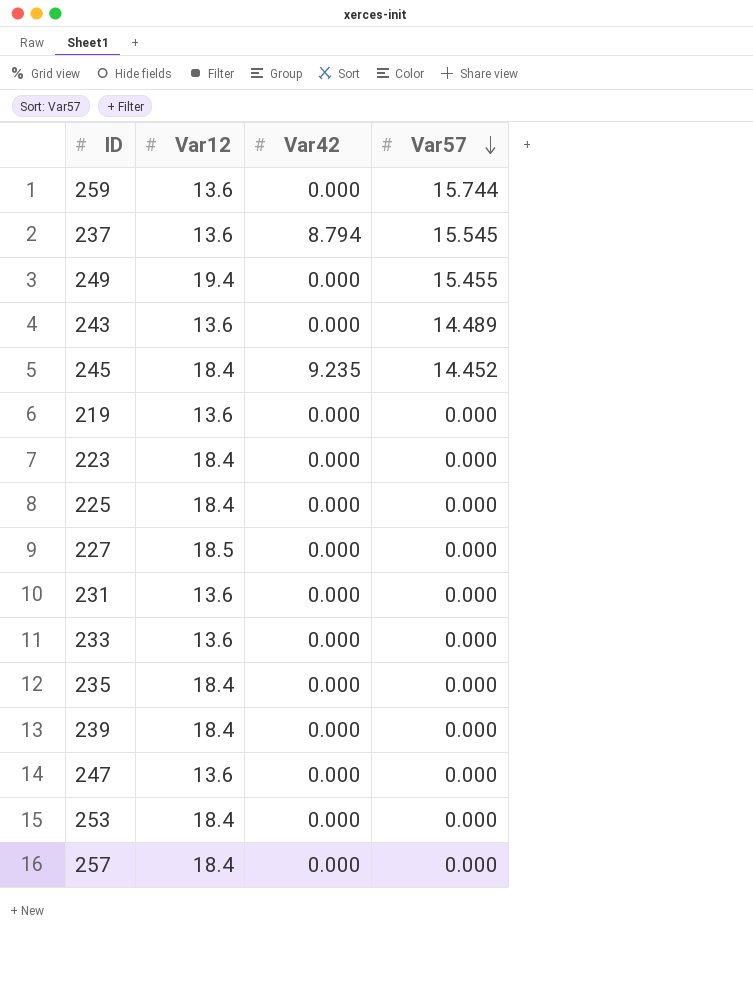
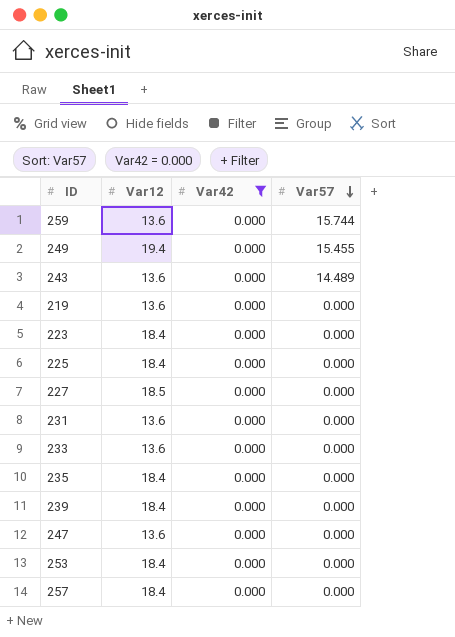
filter: none -> Var42 = 0.000

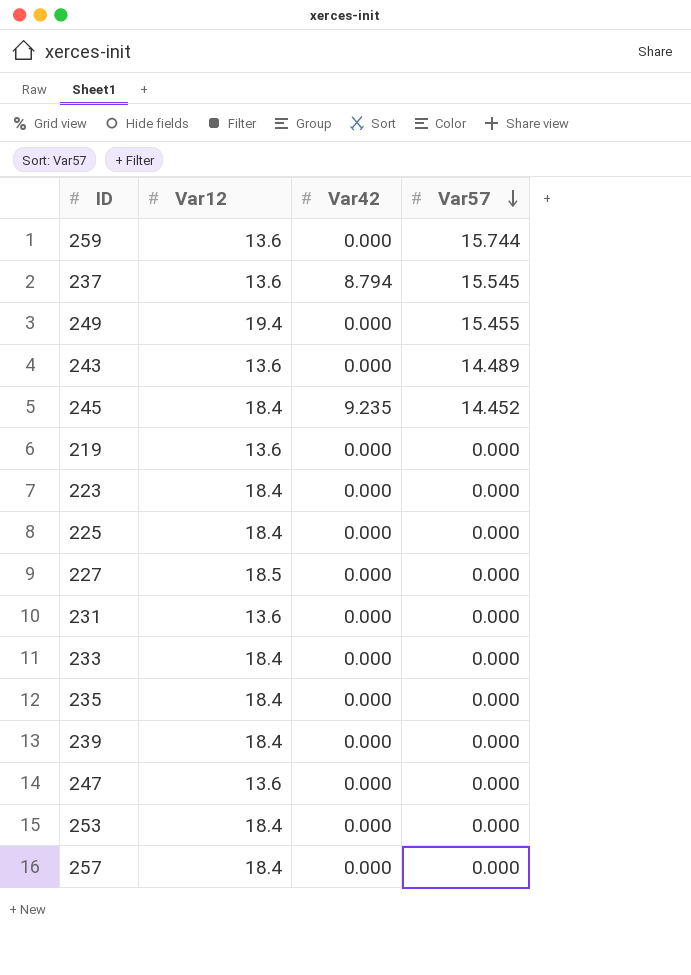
filter: Var42 = 0.000 -> none
233 | Var12: 13.6 -> 18.4

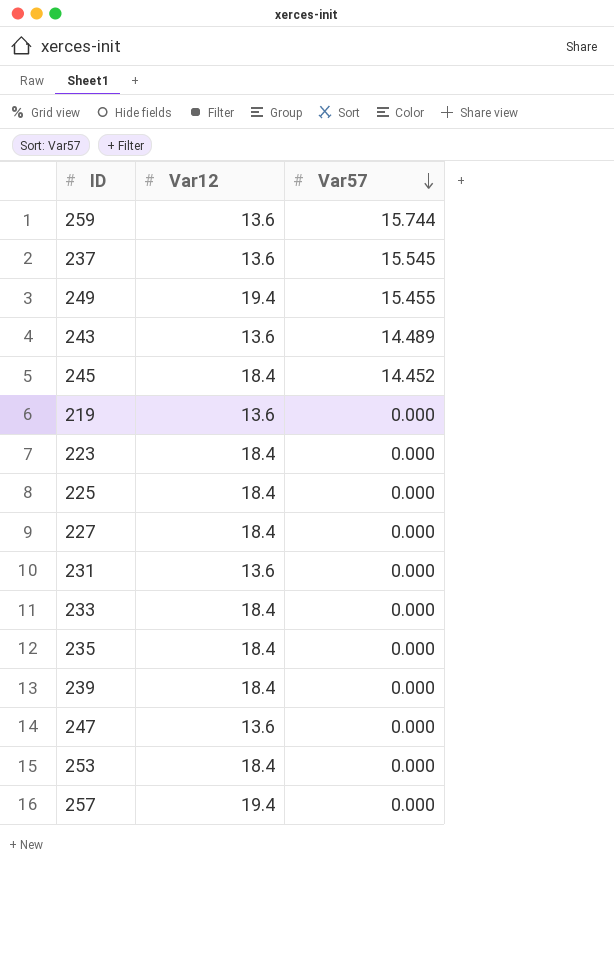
column Var42 | position: 3 -> none
227 | Var12: 18.5 -> 18.4
257 | Var12: 18.4 -> 19.4

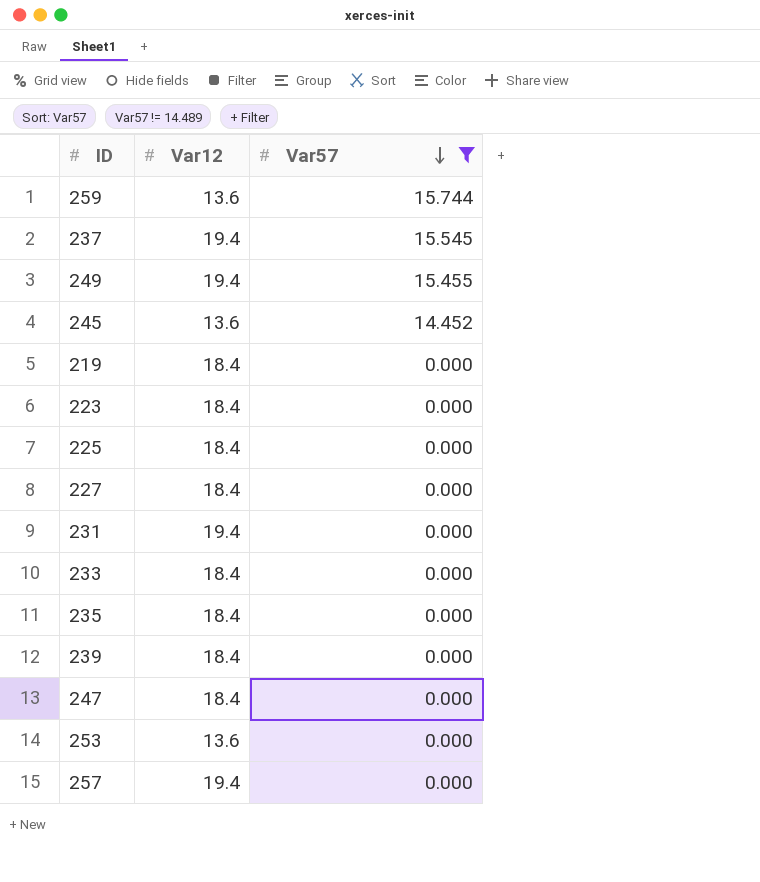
filter: none -> Var57 != 14.489
237 | Var12: 13.6 -> 19.4
245 | Var12: 18.4 -> 13.6
219 | Var12: 13.6 -> 18.4
231 | Var12: 13.6 -> 19.4
247 | Var12: 13.6 -> 18.4
253 | Var12: 18.4 -> 13.6

